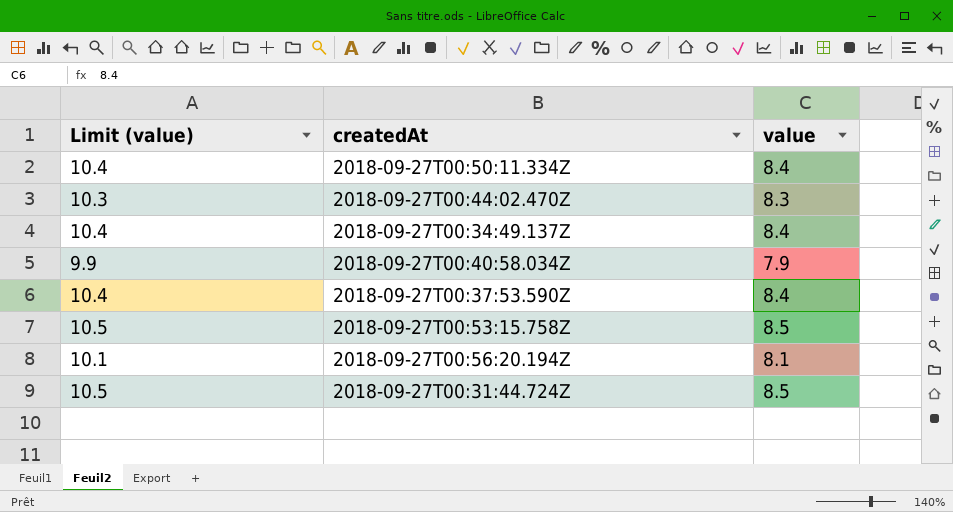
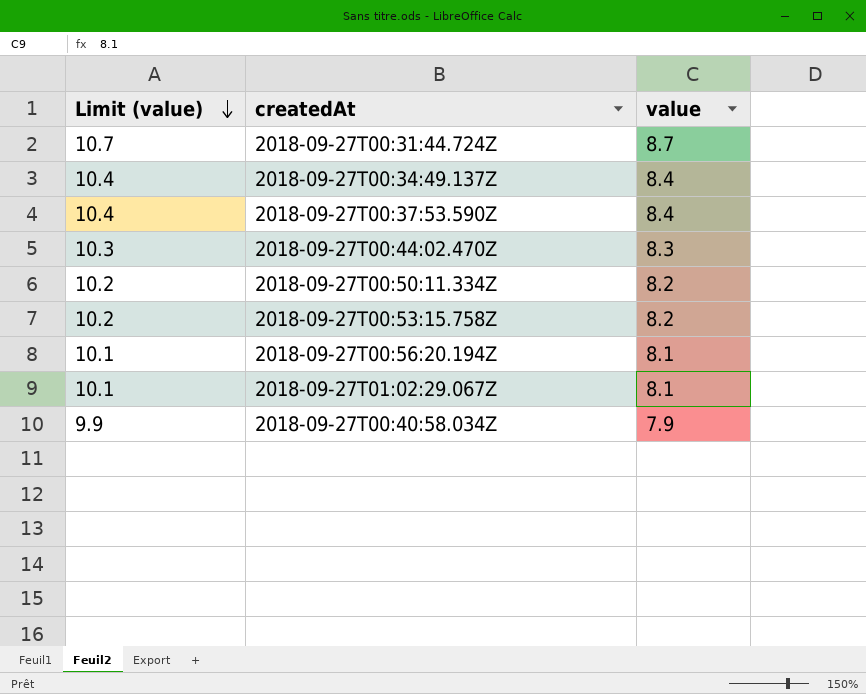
row order: none -> Limit (value) descending
2018-09-27T00:31:44.724Z | Limit (value): 10.5 -> 10.7
2018-09-27T00:31:44.724Z | value: 8.5 -> 8.7
2018-09-27T00:50:11.334Z | Limit (value): 10.4 -> 10.2
2018-09-27T00:50:11.334Z | value: 8.4 -> 8.2
2018-09-27T00:53:15.758Z | Limit (value): 10.5 -> 10.2
2018-09-27T00:53:15.758Z | value: 8.5 -> 8.2
row 2018-09-27T01:02:29.067Z: none -> 10.1 | 8.1

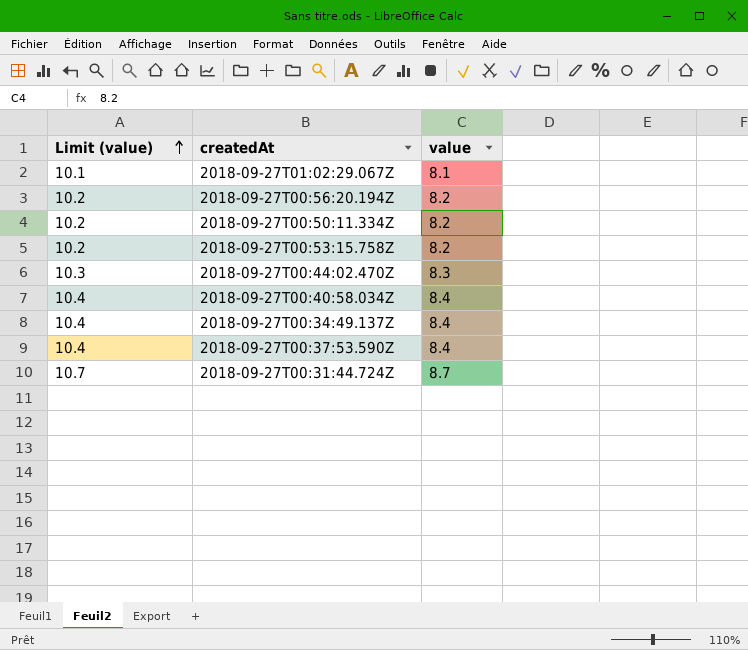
row order: Limit (value) descending -> Limit (value) ascending
2018-09-27T00:56:20.194Z | Limit (value): 10.1 -> 10.2
2018-09-27T00:56:20.194Z | value: 8.1 -> 8.2
2018-09-27T00:40:58.034Z | Limit (value): 9.9 -> 10.4
2018-09-27T00:40:58.034Z | value: 7.9 -> 8.4

